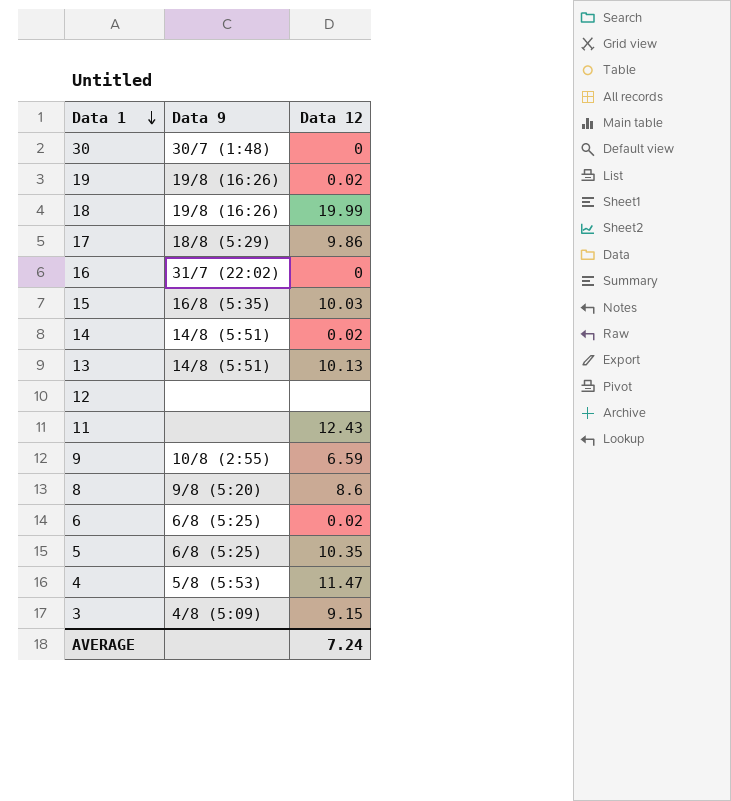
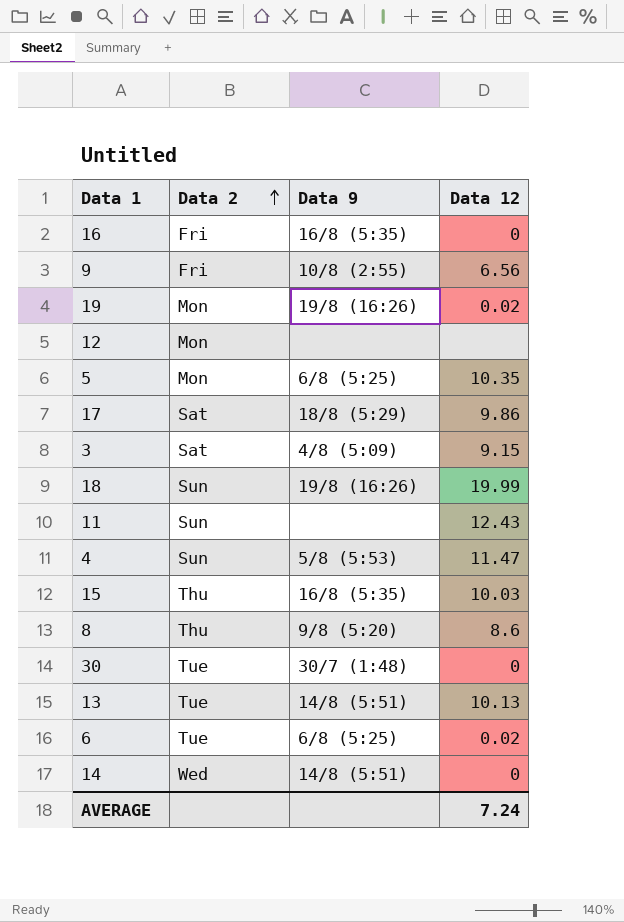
row order: Data 1 descending -> Data 2 ascending
column Data 2 | position: none -> 2
16 | Data 9: 31/7 (22:02) -> 16/8 (5:35)
9 | Data 12: 6.59 -> 6.56
14 | Data 12: 0.02 -> 0

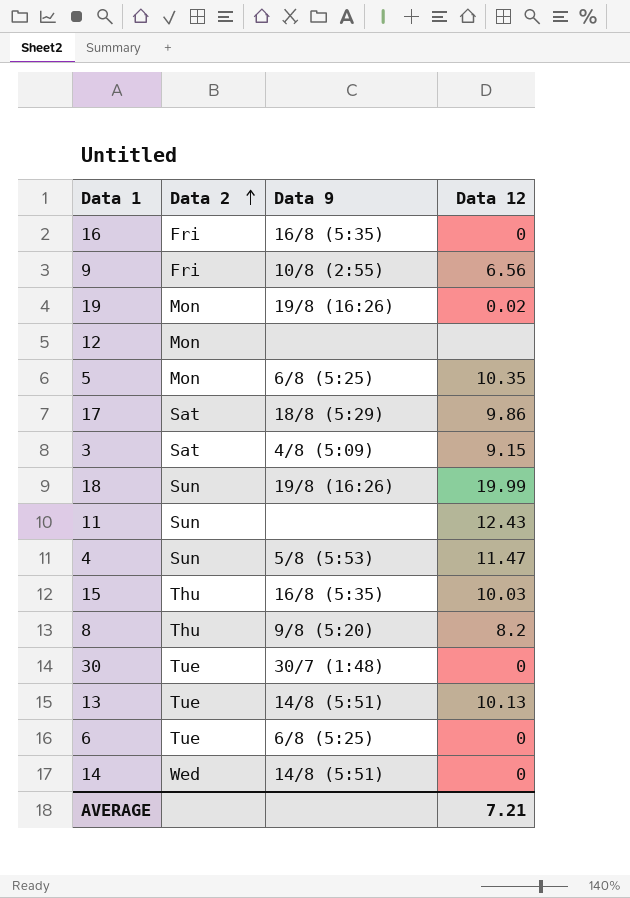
8 | Data 12: 8.6 -> 8.2
6 | Data 12: 0.02 -> 0
AVERAGE | Data 12: 7.24 -> 7.21

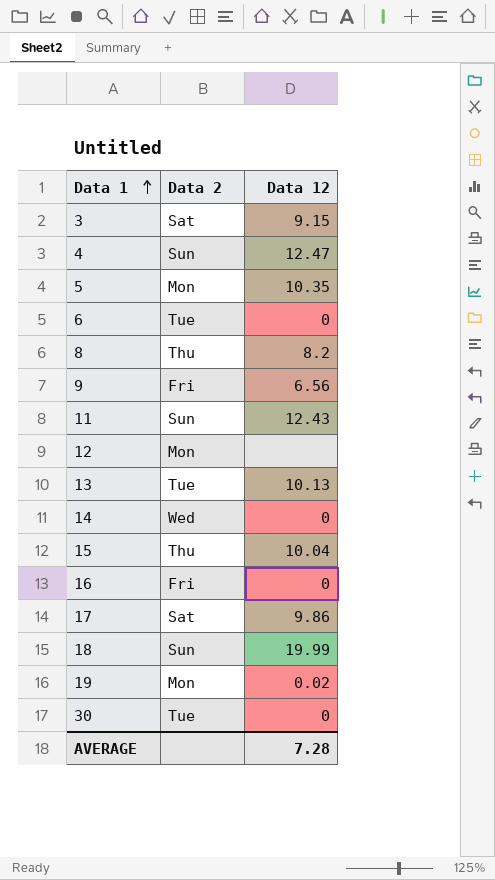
row order: Data 2 ascending -> Data 1 ascending
column Data 9 | position: 3 -> none
4 | Data 12: 11.47 -> 12.47
15 | Data 12: 10.03 -> 10.04
AVERAGE | Data 12: 7.21 -> 7.28

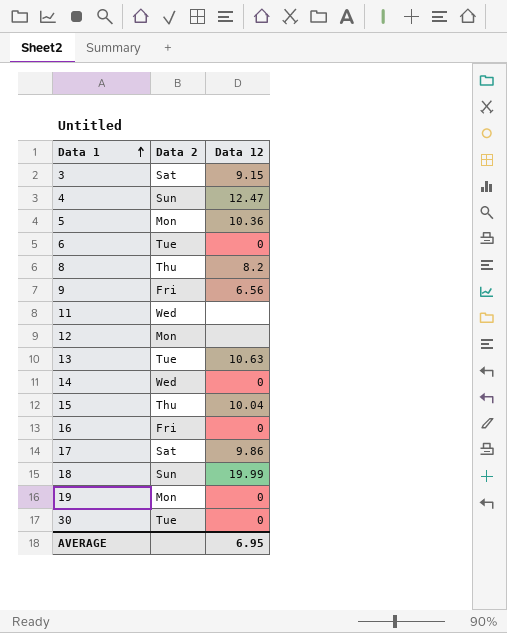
5 | Data 12: 10.35 -> 10.36
11 | Data 2: Sun -> Wed
11 | Data 12: 12.43 -> none
13 | Data 12: 10.13 -> 10.63
19 | Data 12: 0.02 -> 0
AVERAGE | Data 12: 7.28 -> 6.95

